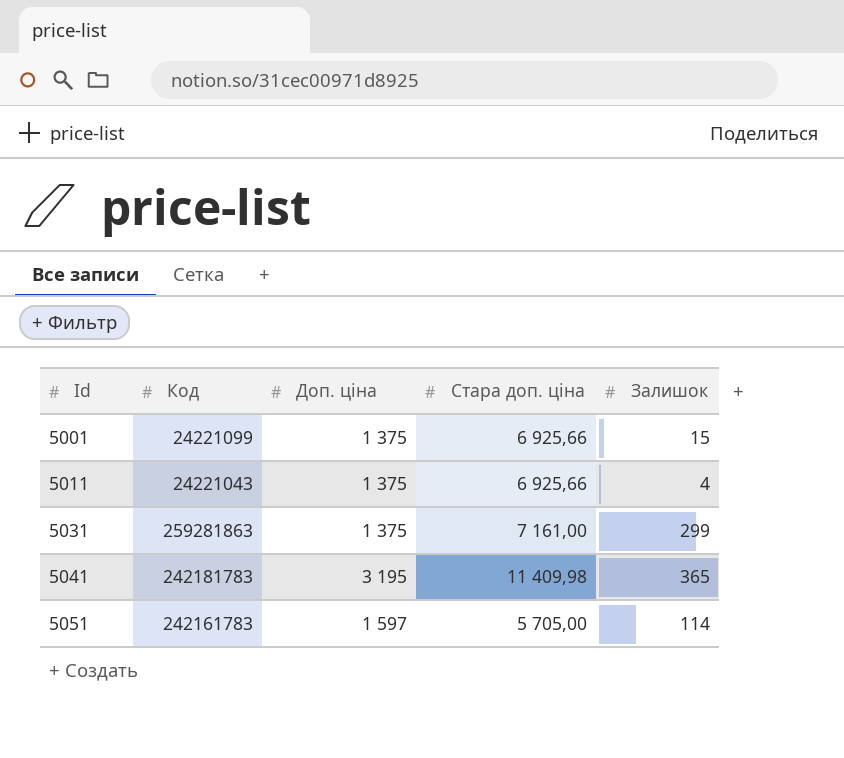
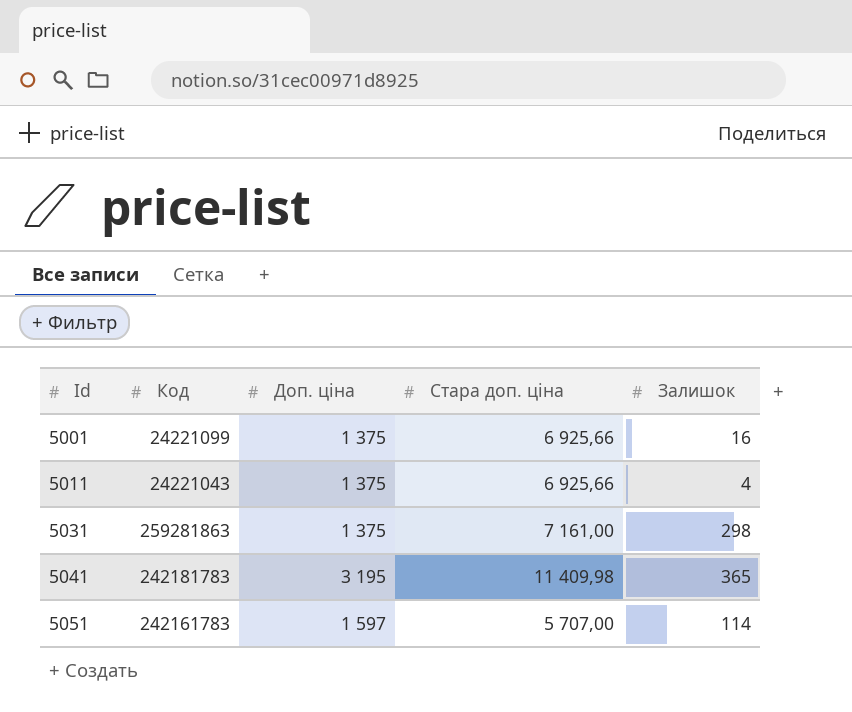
5001 | Залишок: 15 -> 16
5031 | Залишок: 299 -> 298
5051 | Стара доп. ціна: 5 705,00 -> 5 707,00

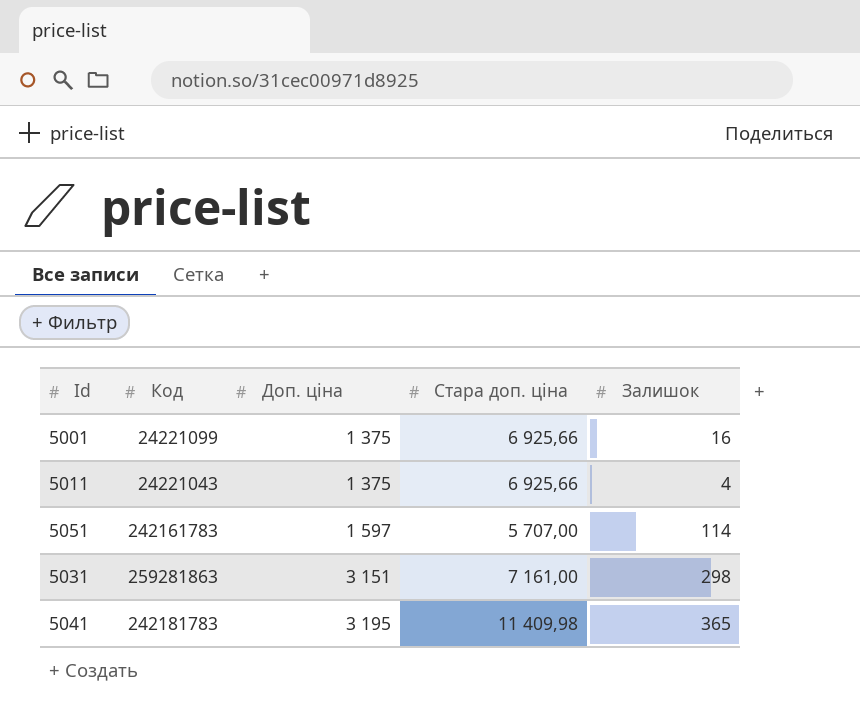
row order: Id ascending -> Доп. ціна ascending
5031 | Доп. ціна: 1 375 -> 3 151

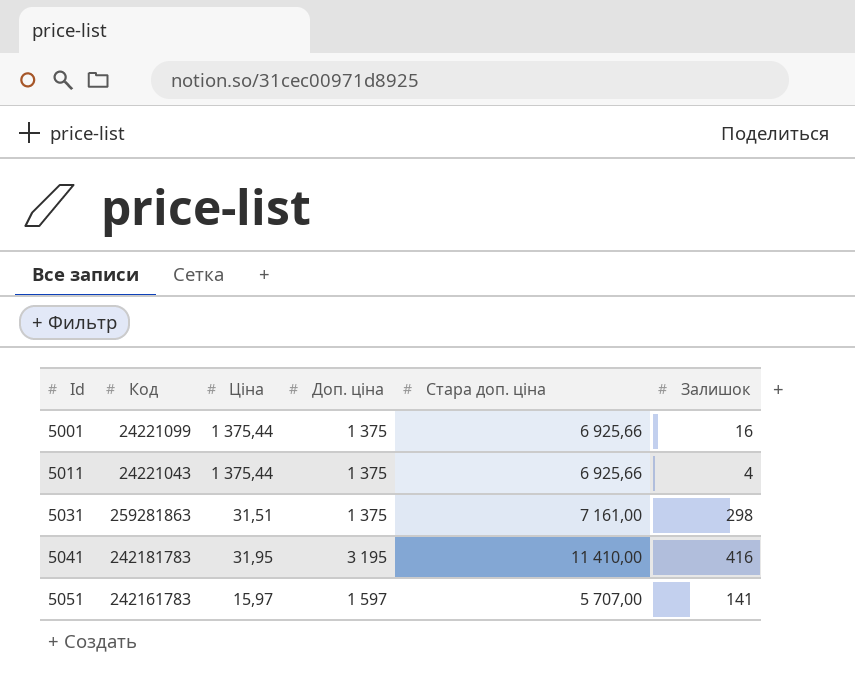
row order: Доп. ціна ascending -> Id ascending
column Ціна | position: none -> 3
5031 | Доп. ціна: 3 151 -> 1 375
5041 | Стара доп. ціна: 11 409,98 -> 11 410,00
5041 | Залишок: 365 -> 416
5051 | Залишок: 114 -> 141

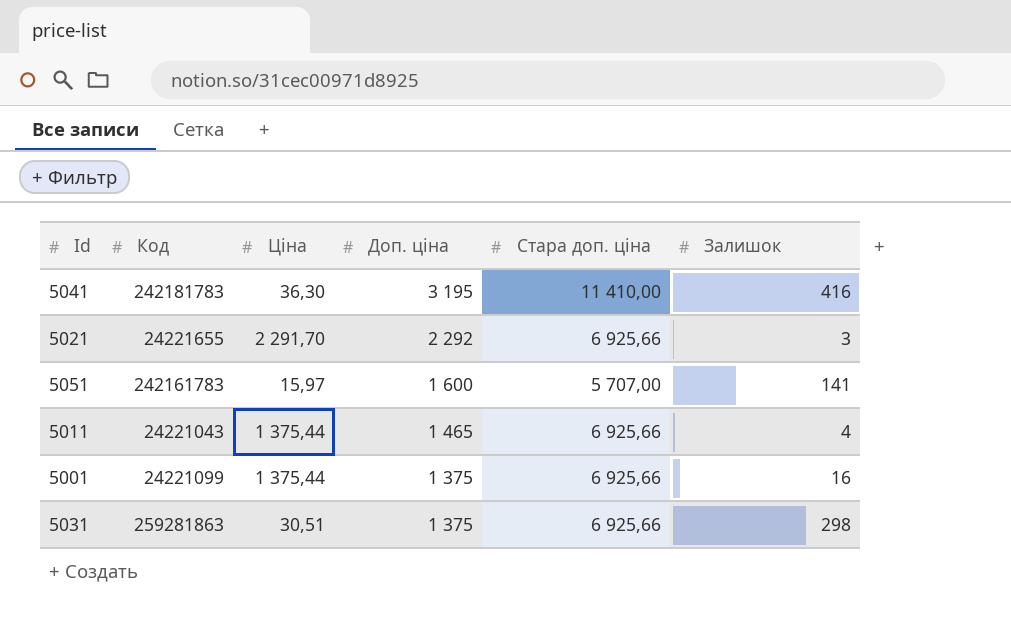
row order: Id ascending -> Доп. ціна descending
5041 | Ціна: 31,95 -> 36,30
row 5021: none -> 24221655 | 2 291,70 | 2 292 | 6 925,66 | 3
5051 | Доп. ціна: 1 597 -> 1 600
5011 | Доп. ціна: 1 375 -> 1 465
5031 | Ціна: 31,51 -> 30,51
5031 | Стара доп. ціна: 7 161,00 -> 6 925,66

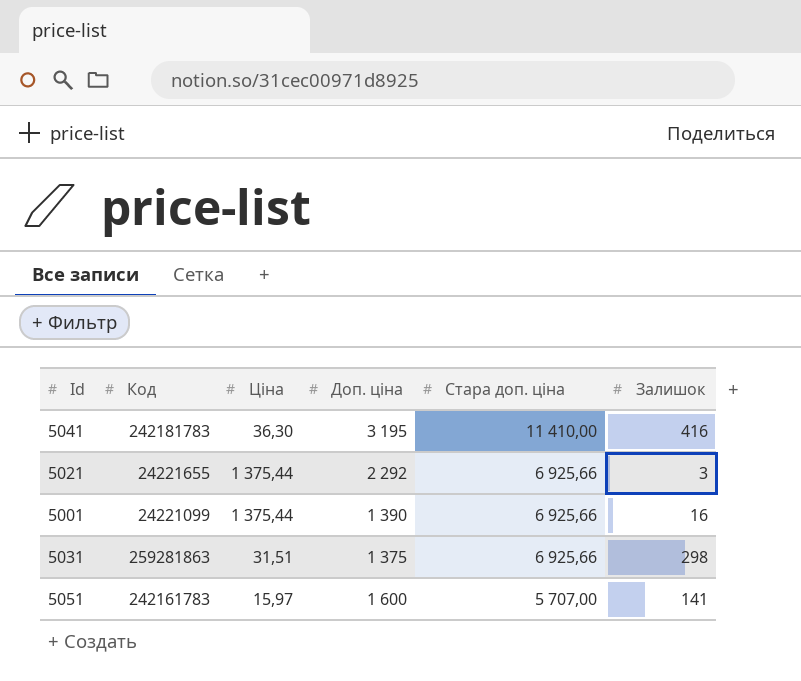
row order: Доп. ціна descending -> Стара доп. ціна descending
row 5011: 24221043 | 1 375,44 | 1 465 | 6 925,66 | 4 -> none
5021 | Ціна: 2 291,70 -> 1 375,44
5001 | Доп. ціна: 1 375 -> 1 390
5031 | Ціна: 30,51 -> 31,51

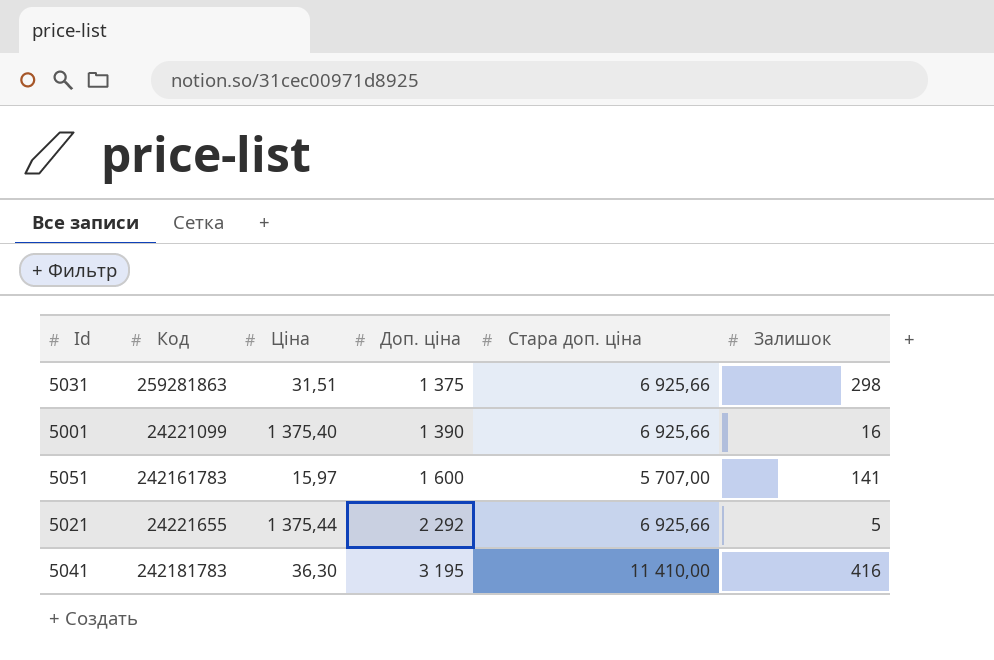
row order: Стара доп. ціна descending -> Доп. ціна ascending
5001 | Ціна: 1 375,44 -> 1 375,40
5021 | Залишок: 3 -> 5

